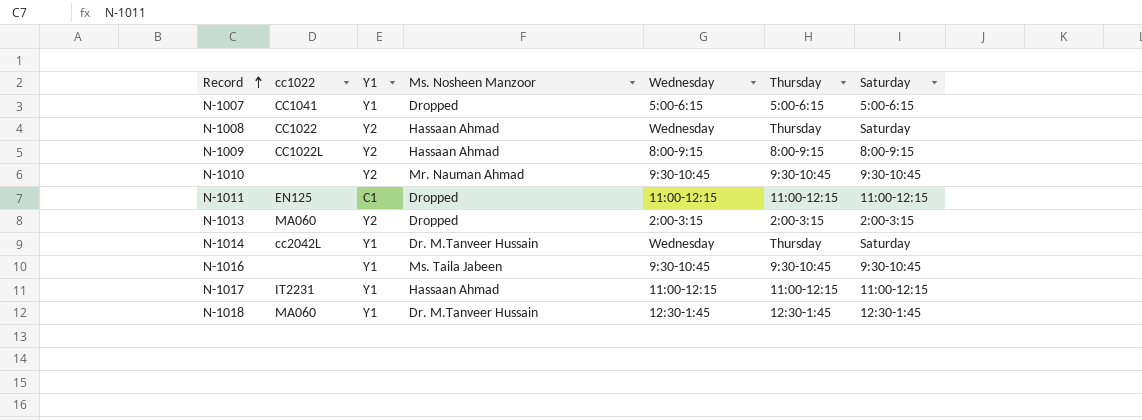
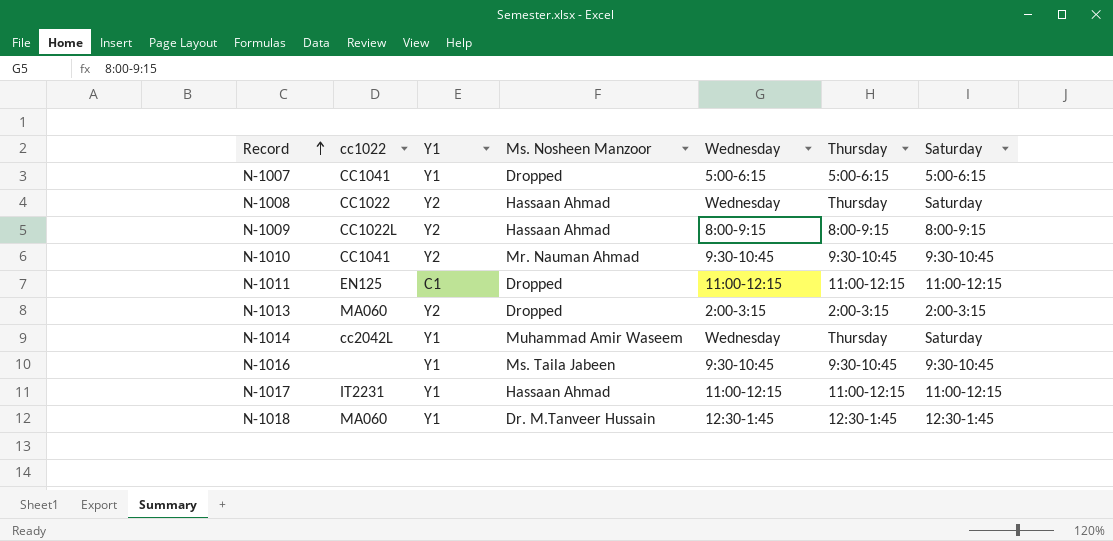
N-1010 | cc1022: none -> CC1041
N-1014 | Ms. Nosheen Manzoor: Dr. M.Tanveer Hussain -> Muhammad Amir Waseem

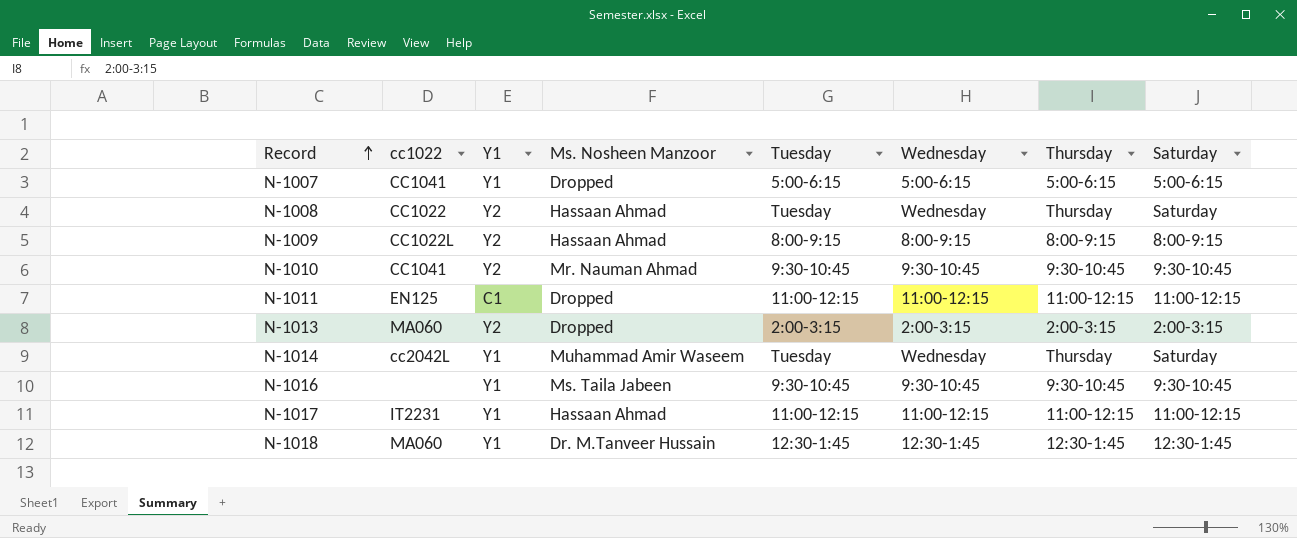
column Tuesday | position: none -> 5

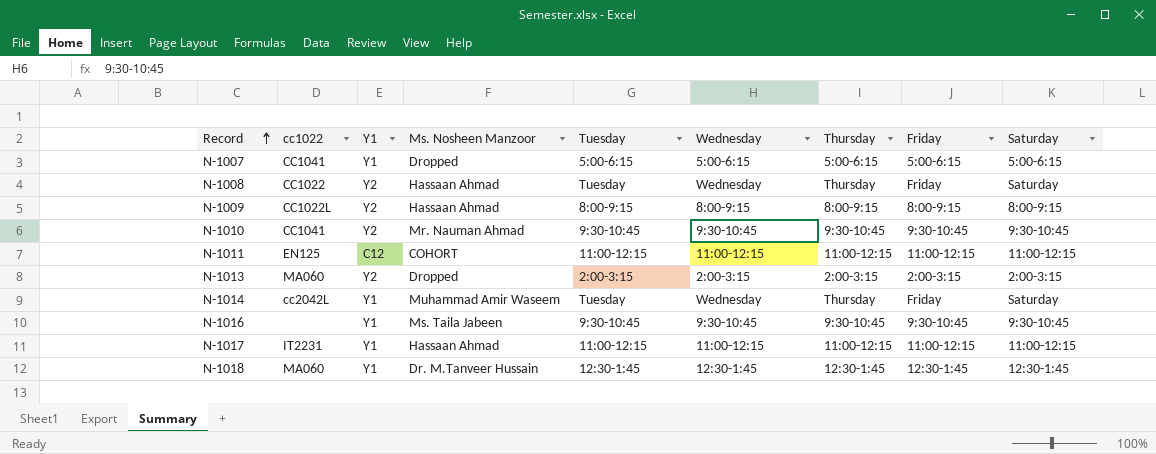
column Friday | position: none -> 8
N-1011 | Y1: C1 -> C12
N-1011 | Ms. Nosheen Manzoor: Dropped -> COHORT

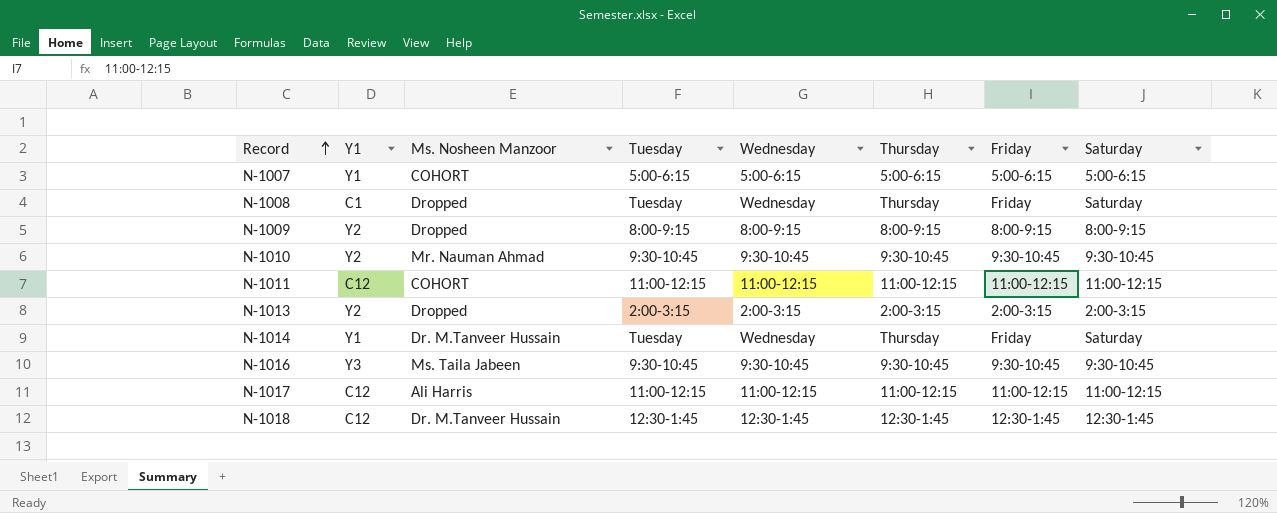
column cc1022 | position: 2 -> none
N-1007 | Ms. Nosheen Manzoor: Dropped -> COHORT
N-1008 | Y1: Y2 -> C1
N-1008 | Ms. Nosheen Manzoor: Hassaan Ahmad -> Dropped
N-1009 | Ms. Nosheen Manzoor: Hassaan Ahmad -> Dropped
N-1014 | Ms. Nosheen Manzoor: Muhammad Amir Waseem -> Dr. M.Tanveer Hussain
N-1016 | Y1: Y1 -> Y3
N-1017 | Y1: Y1 -> C12
N-1017 | Ms. Nosheen Manzoor: Hassaan Ahmad -> Ali Harris
N-1018 | Y1: Y1 -> C12

